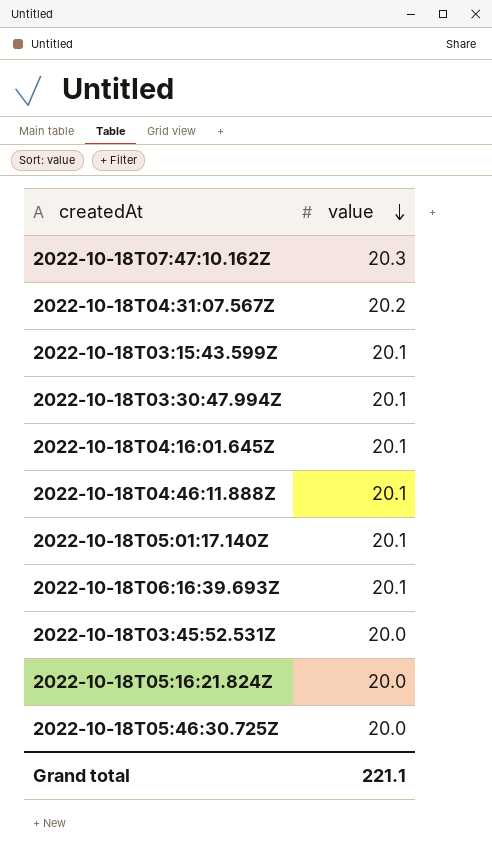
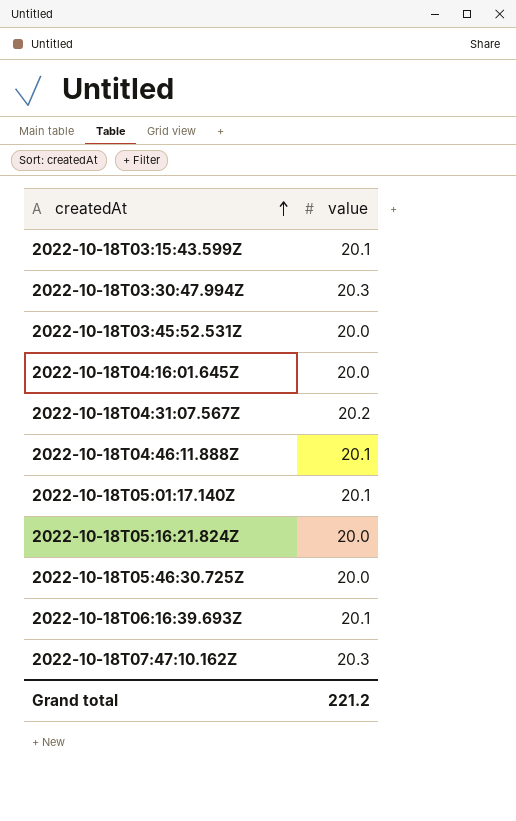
row order: value descending -> createdAt ascending
2022-10-18T03:30:47.994Z | value: 20.1 -> 20.3
2022-10-18T04:16:01.645Z | value: 20.1 -> 20.0
Grand total | value: 221.1 -> 221.2

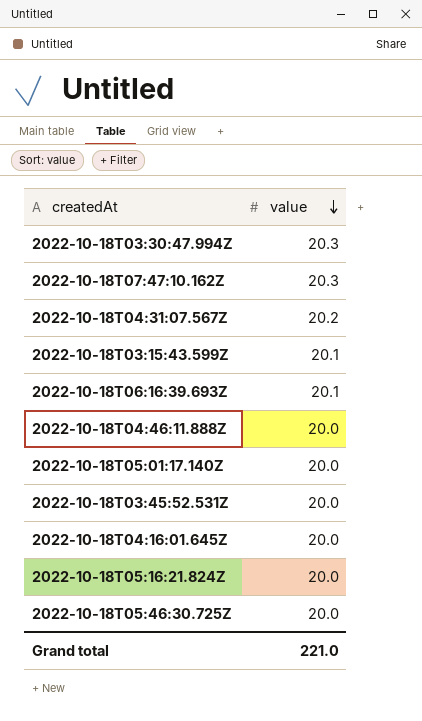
row order: createdAt ascending -> value descending
2022-10-18T04:46:11.888Z | value: 20.1 -> 20.0
2022-10-18T05:01:17.140Z | value: 20.1 -> 20.0
Grand total | value: 221.2 -> 221.0

